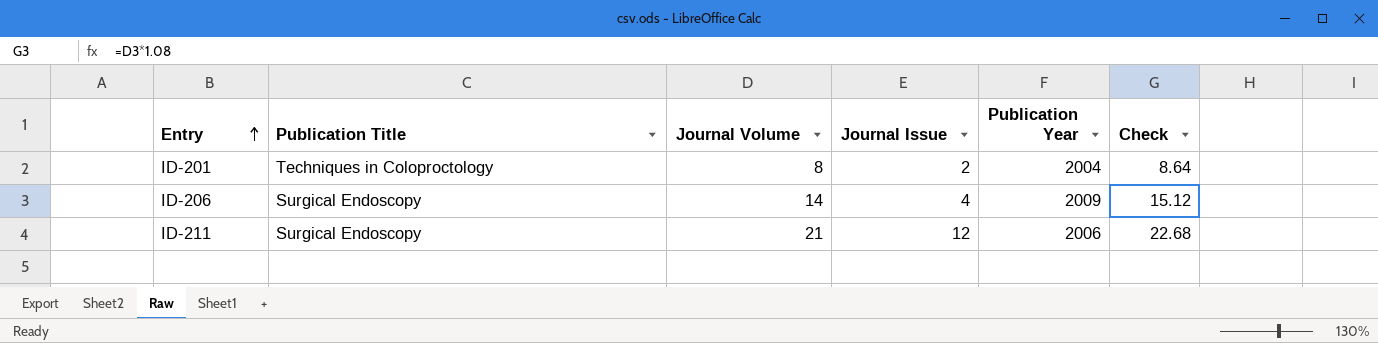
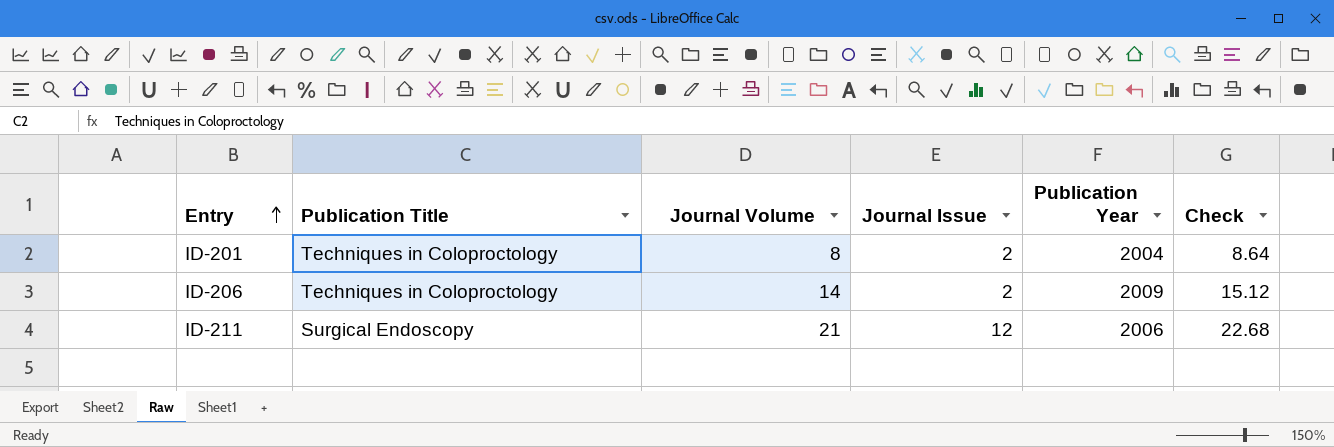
ID-206 | Publication Title: Surgical Endoscopy -> Techniques in Coloproctology
ID-206 | Journal Issue: 4 -> 2

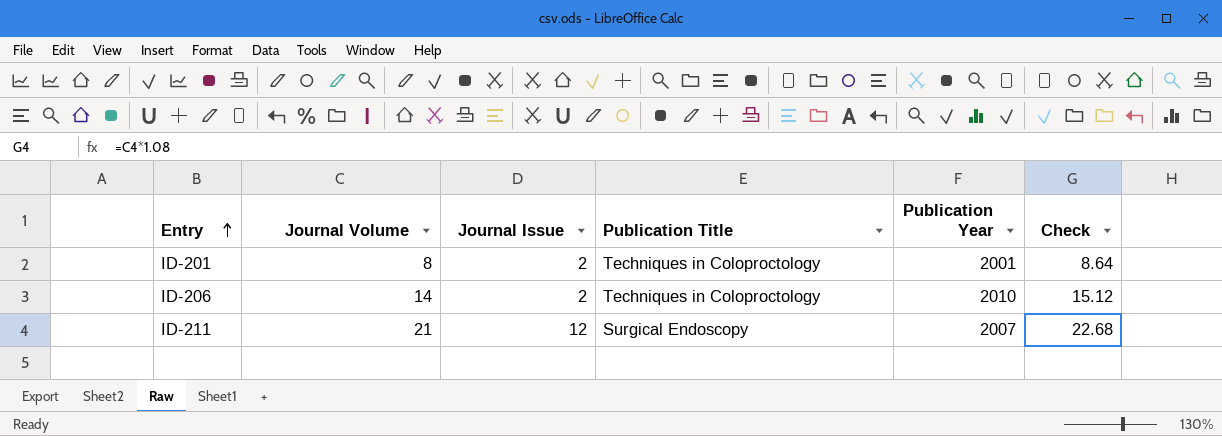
column Publication Title | position: 2 -> 4
ID-201 | Publication Year: 2004 -> 2001
ID-206 | Publication Year: 2009 -> 2010
ID-211 | Publication Year: 2006 -> 2007

